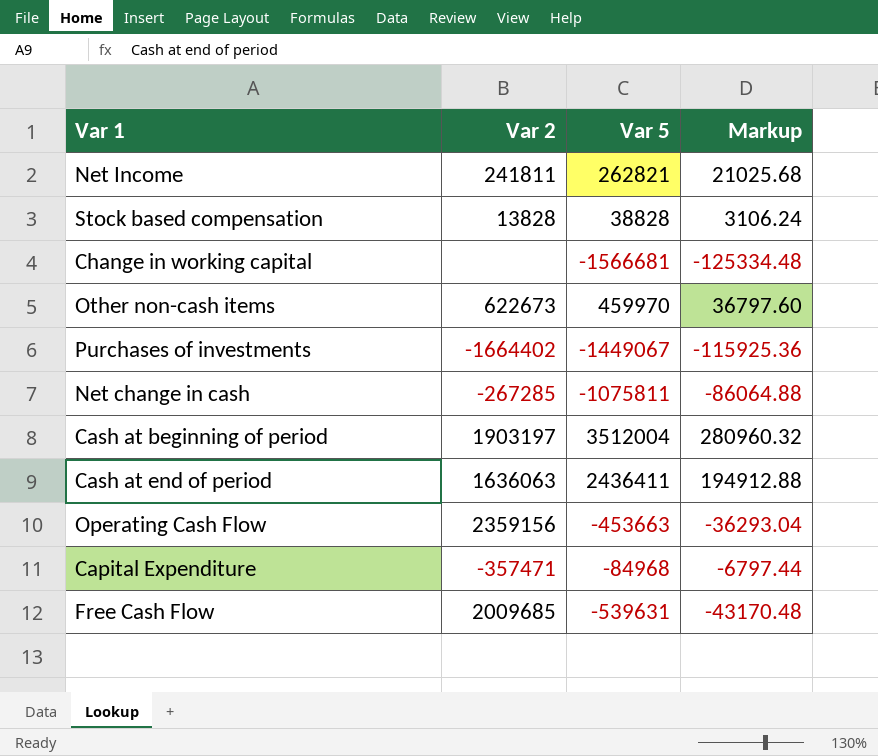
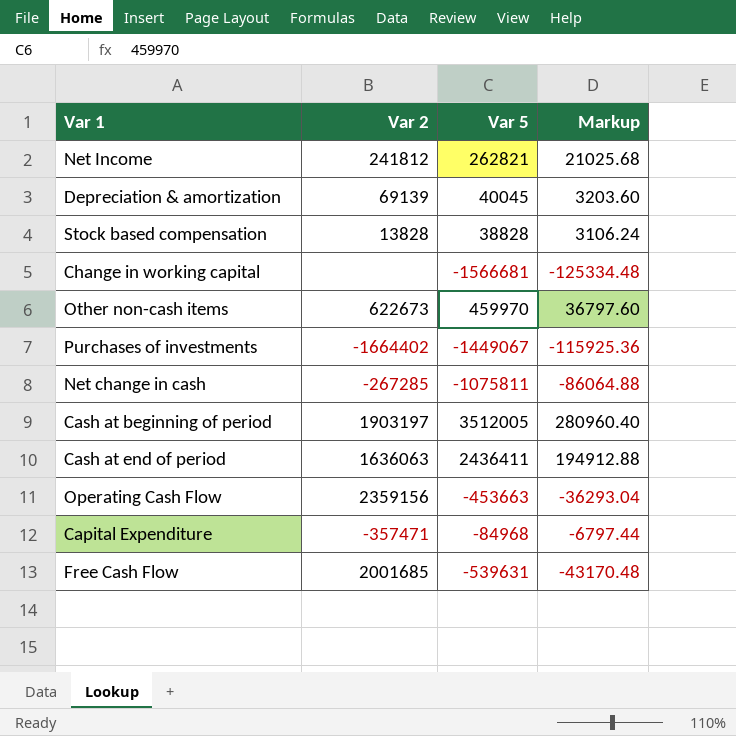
Net Income | Var 2: 241811 -> 241812
row Depreciation & amortization: none -> 69139 | 40045 | 3203.60
Cash at beginning of period | Var 5: 3512004 -> 3512005
Cash at beginning of period | Markup: 280960.32 -> 280960.40
Free Cash Flow | Var 2: 2009685 -> 2001685

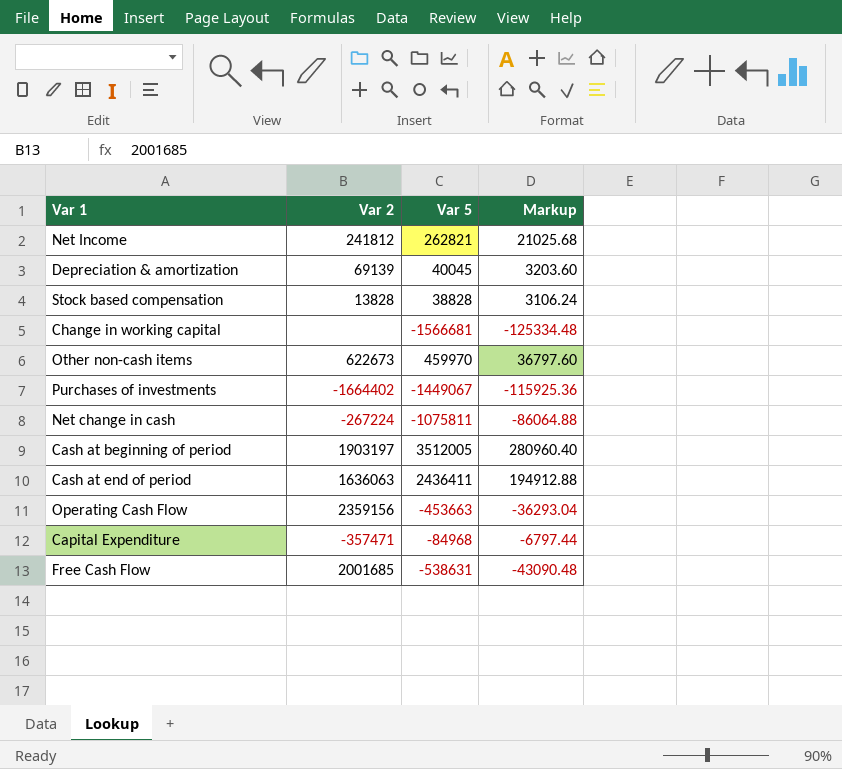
Net change in cash | Var 2: -267285 -> -267224
Free Cash Flow | Var 5: -539631 -> -538631
Free Cash Flow | Markup: -43170.48 -> -43090.48

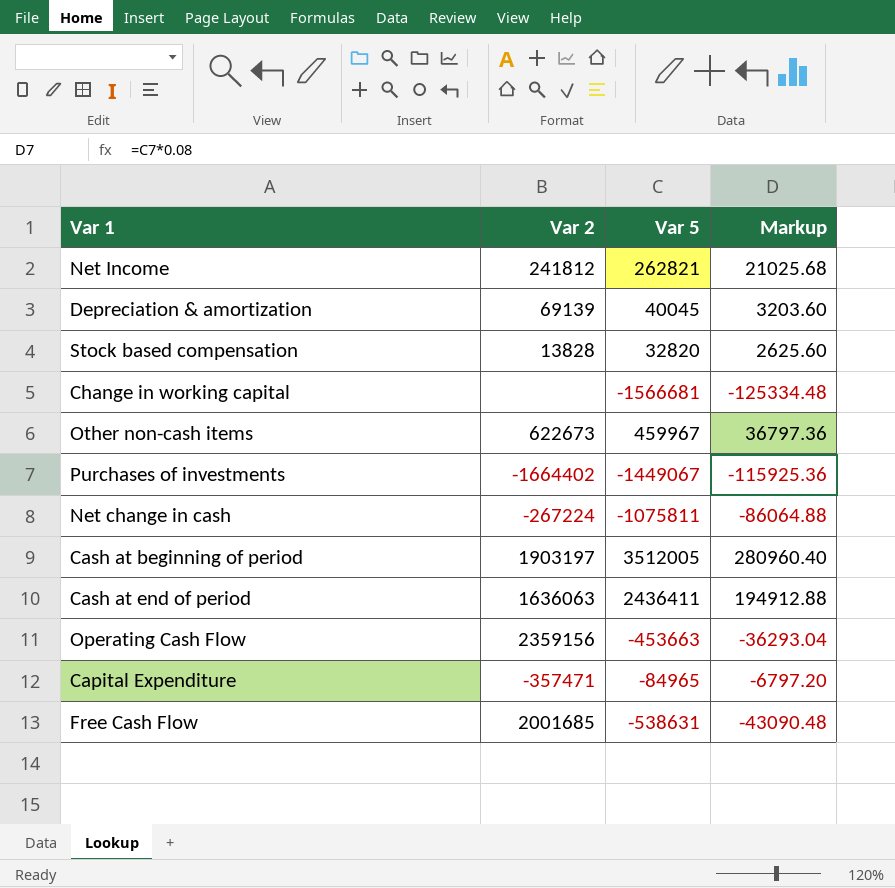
Stock based compensation | Var 5: 38828 -> 32820
Stock based compensation | Markup: 3106.24 -> 2625.60
Other non-cash items | Var 5: 459970 -> 459967
Other non-cash items | Markup: 36797.60 -> 36797.36
Capital Expenditure | Var 5: -84968 -> -84965
Capital Expenditure | Markup: -6797.44 -> -6797.20

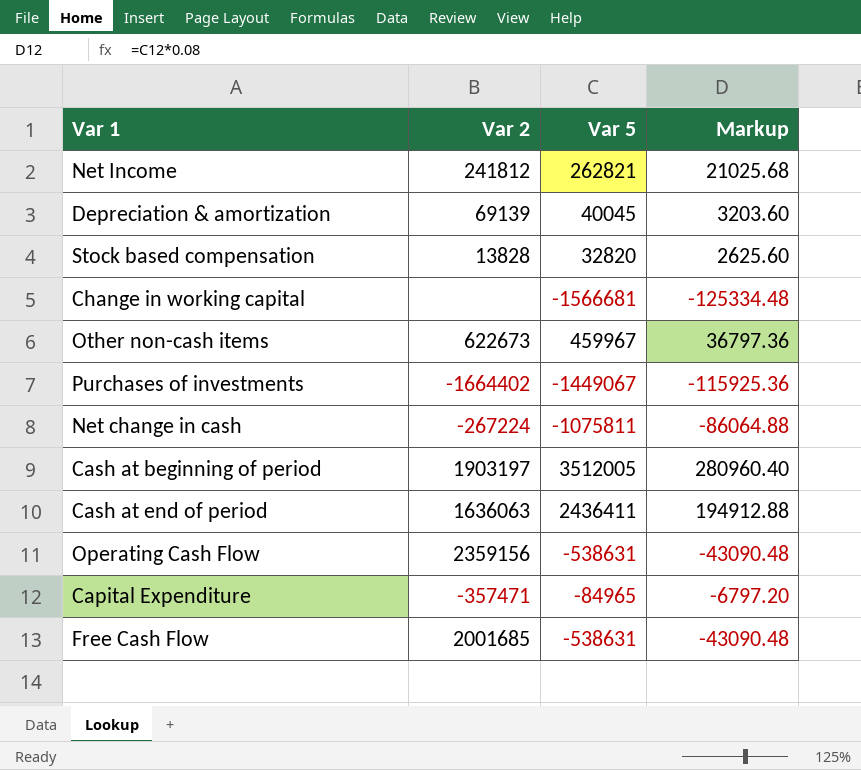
Operating Cash Flow | Var 5: -453663 -> -538631
Operating Cash Flow | Markup: -36293.04 -> -43090.48

